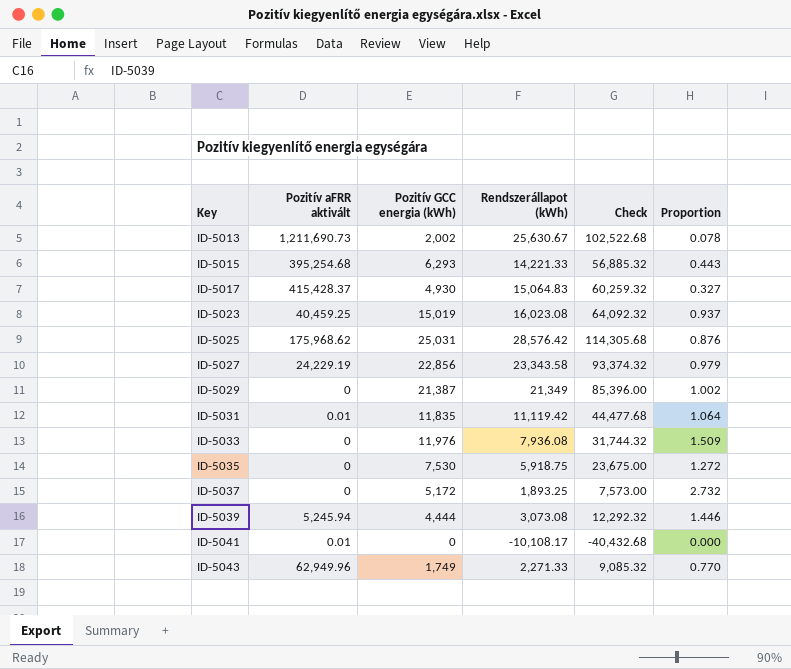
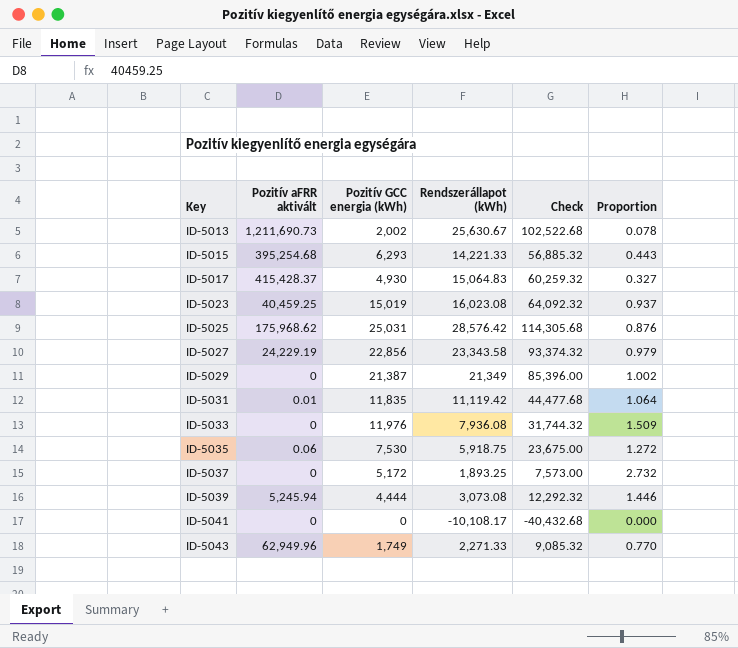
ID-5035 | Pozitív aFRR aktivált: 0 -> 0.06
ID-5041 | Pozitív aFRR aktivált: 0.01 -> 0

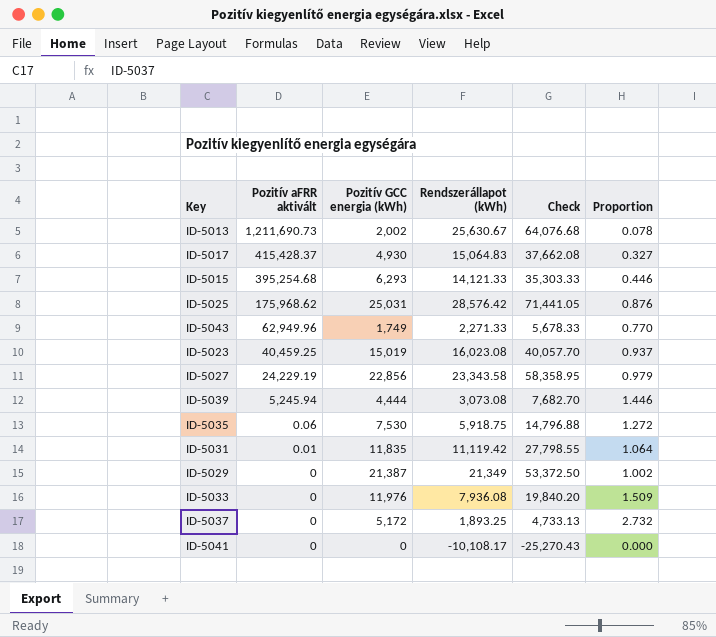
row order: Key ascending -> Pozitív aFRR aktivált descending
column Check | formula: [Rendszerállapot (kWh)] * 4 -> [Rendszerállapot (kWh)] * 2.5
ID-5015 | Rendszerállapot (kWh): 14,221.33 -> 14,121.33
ID-5015 | Proportion: 0.443 -> 0.446

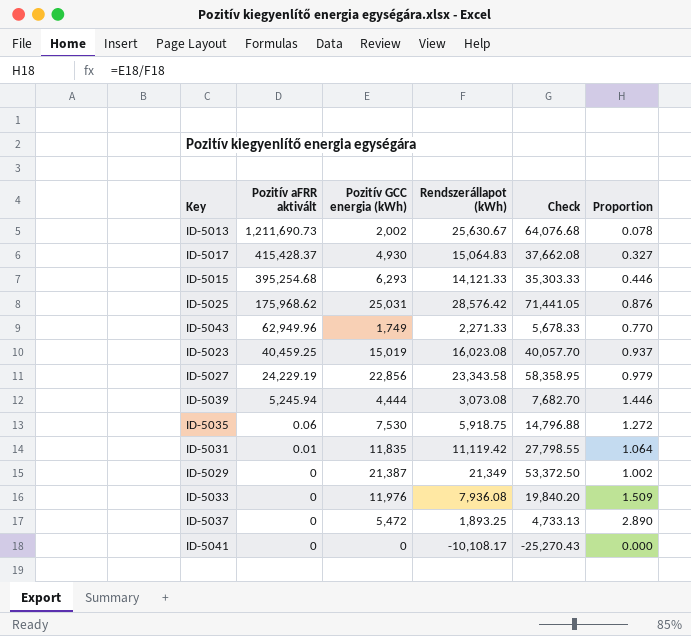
ID-5037 | Pozitív GCC energia (kWh): 5,172 -> 5,472
ID-5037 | Proportion: 2.732 -> 2.890

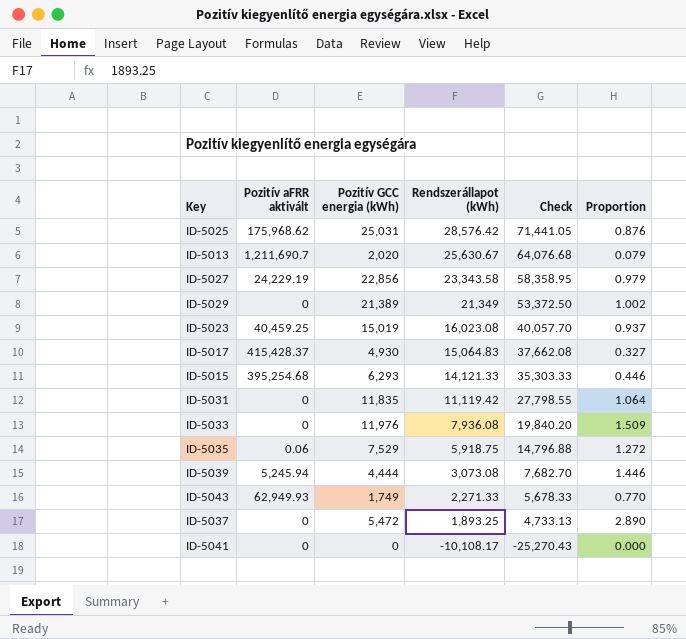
row order: Pozitív aFRR aktivált descending -> Rendszerállapot (kWh) descending
ID-5013 | Pozitív aFRR aktivált: 1,211,690.73 -> 1,211,690.7
ID-5013 | Pozitív GCC energia (kWh): 2,002 -> 2,020
ID-5013 | Proportion: 0.078 -> 0.079
ID-5029 | Pozitív GCC energia (kWh): 21,387 -> 21,389
ID-5031 | Pozitív aFRR aktivált: 0.01 -> 0
ID-5035 | Pozitív GCC energia (kWh): 7,530 -> 7,529
ID-5043 | Pozitív aFRR aktivált: 62,949.96 -> 62,949.93

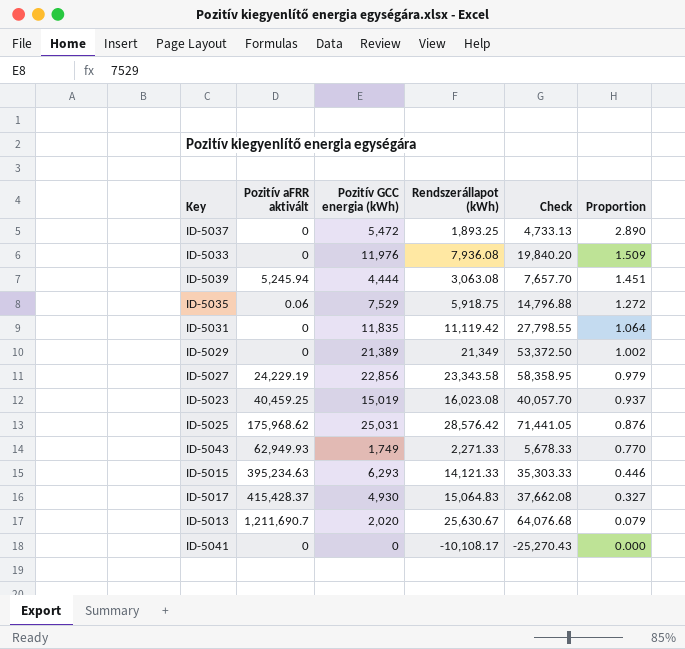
row order: Rendszerállapot (kWh) descending -> Proportion descending
ID-5039 | Rendszerállapot (kWh): 3,073.08 -> 3,063.08
ID-5039 | Check: 7,682.70 -> 7,657.70
ID-5039 | Proportion: 1.446 -> 1.451
ID-5015 | Pozitív aFRR aktivált: 395,254.68 -> 395,234.63

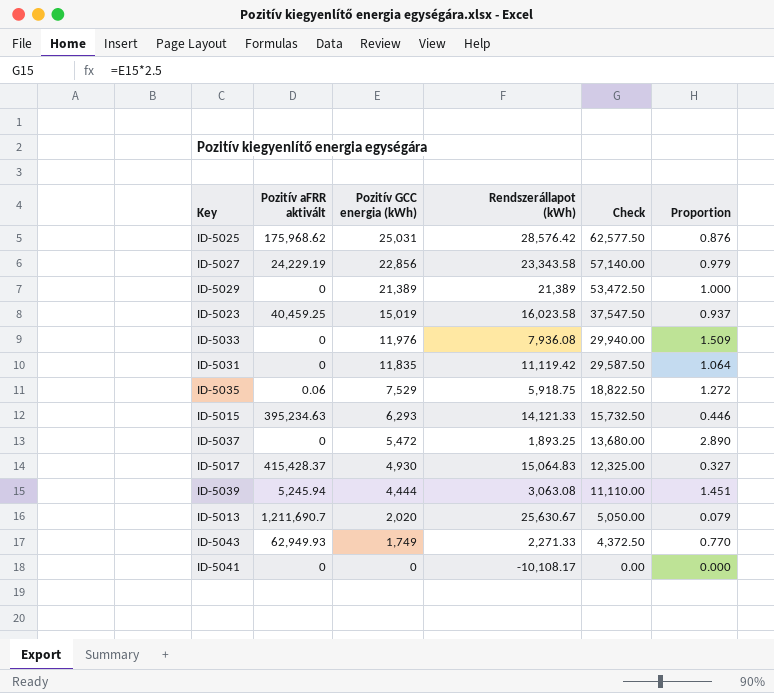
row order: Proportion descending -> Pozitív GCC energia (kWh) descending
column Check | formula: [Rendszerállapot (kWh)] * 2.5 -> [Pozitív GCC energia (kWh)] * 2.5
ID-5029 | Rendszerállapot (kWh): 21,349 -> 21,389
ID-5029 | Proportion: 1.002 -> 1.000
ID-5023 | Rendszerállapot (kWh): 16,023.08 -> 16,023.58

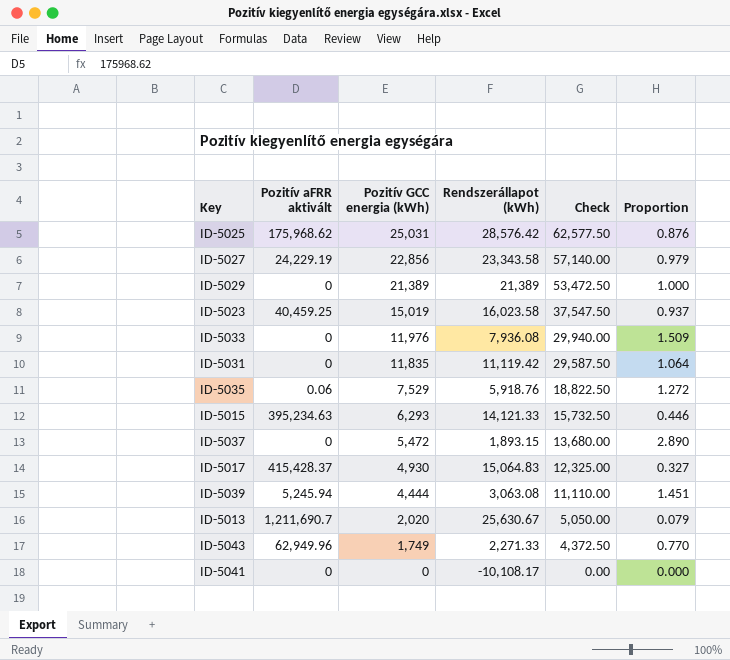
ID-5035 | Rendszerállapot (kWh): 5,918.75 -> 5,918.76
ID-5037 | Rendszerállapot (kWh): 1,893.25 -> 1,893.15
ID-5043 | Pozitív aFRR aktivált: 62,949.93 -> 62,949.96

